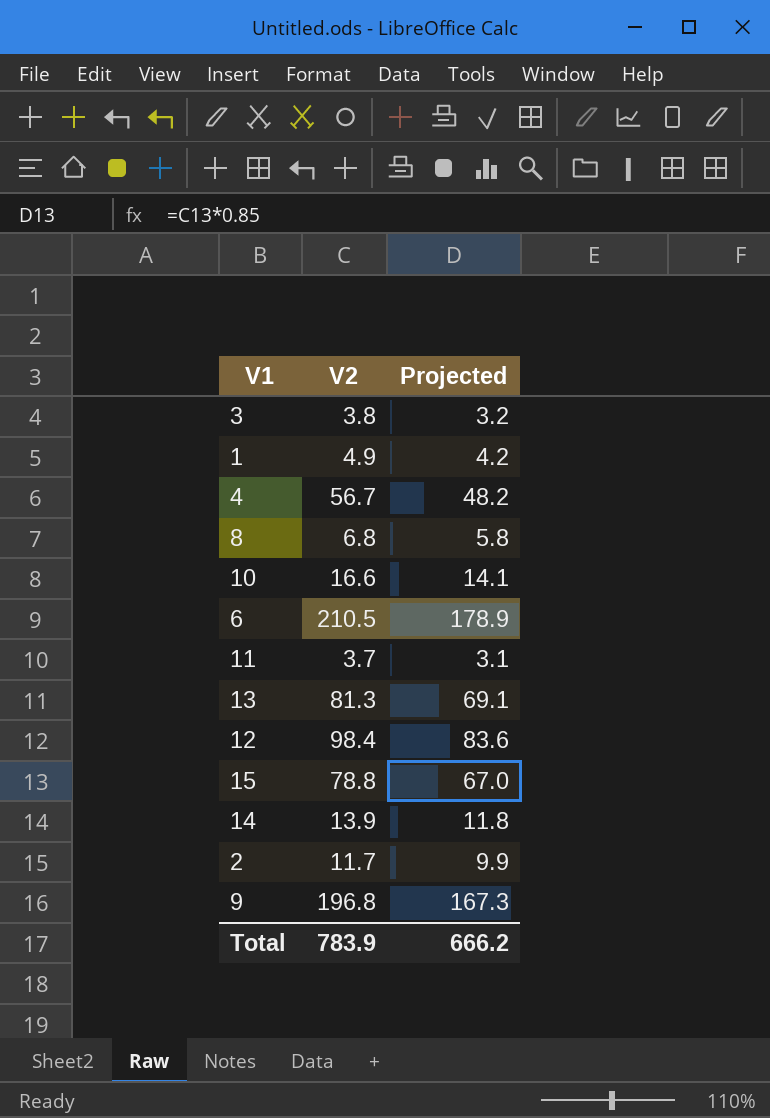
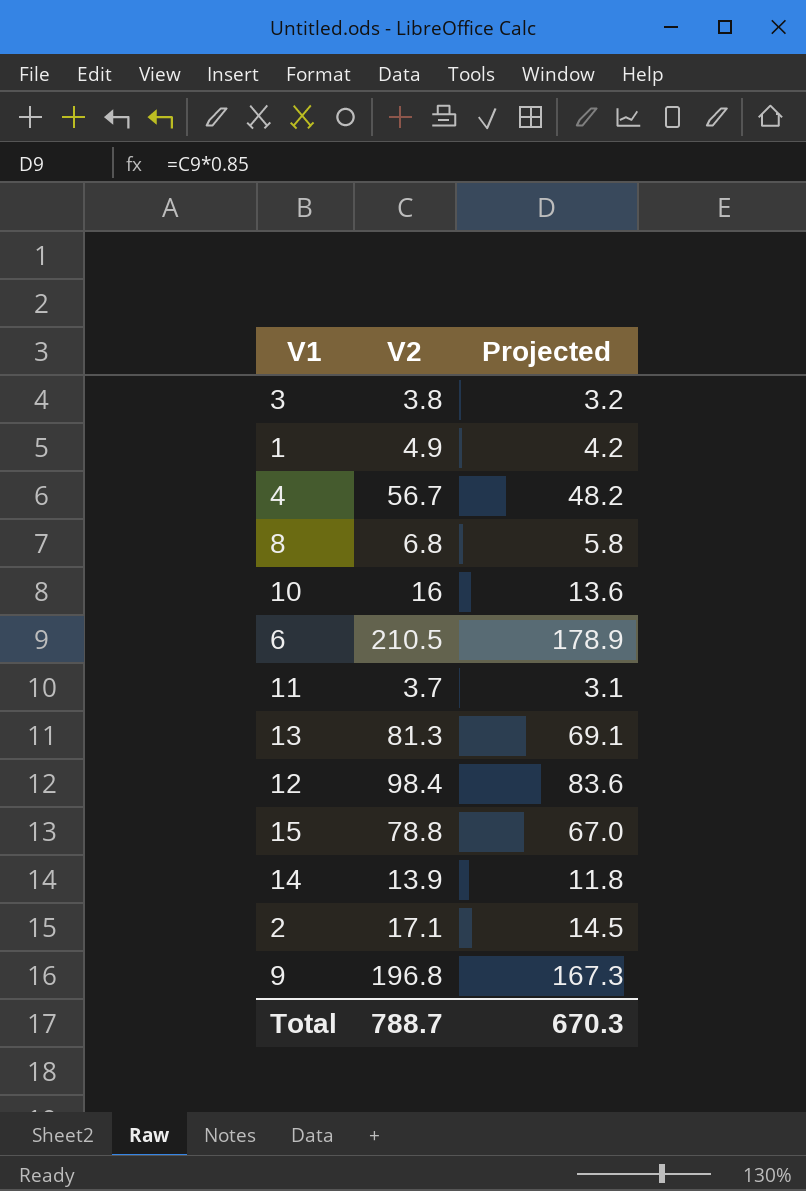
10 | V2: 16.6 -> 16
10 | Projected: 14.1 -> 13.6
2 | V2: 11.7 -> 17.1
2 | Projected: 9.9 -> 14.5
Total | V2: 783.9 -> 788.7
Total | Projected: 666.2 -> 670.3

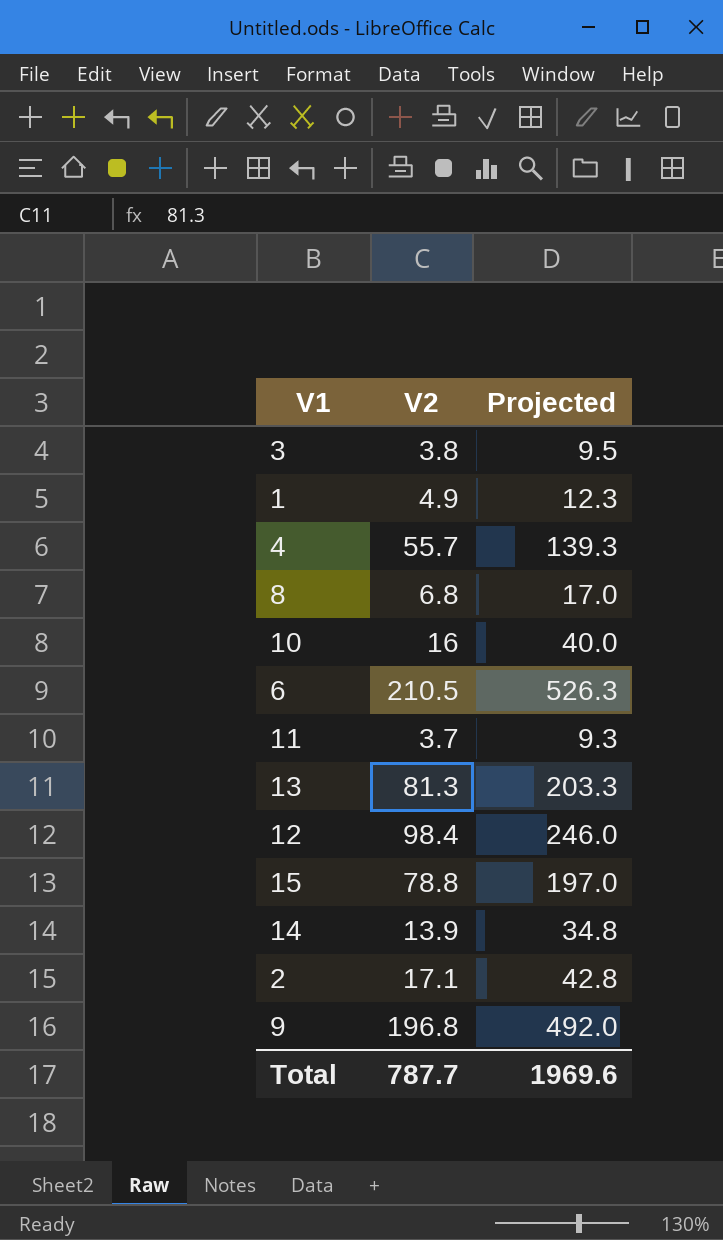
column Projected | formula: [V2] * 0.85 -> [V2] * 2.5
4 | V2: 56.7 -> 55.7
Total | V2: 788.7 -> 787.7
Total | Projected: 670.3 -> 1969.6

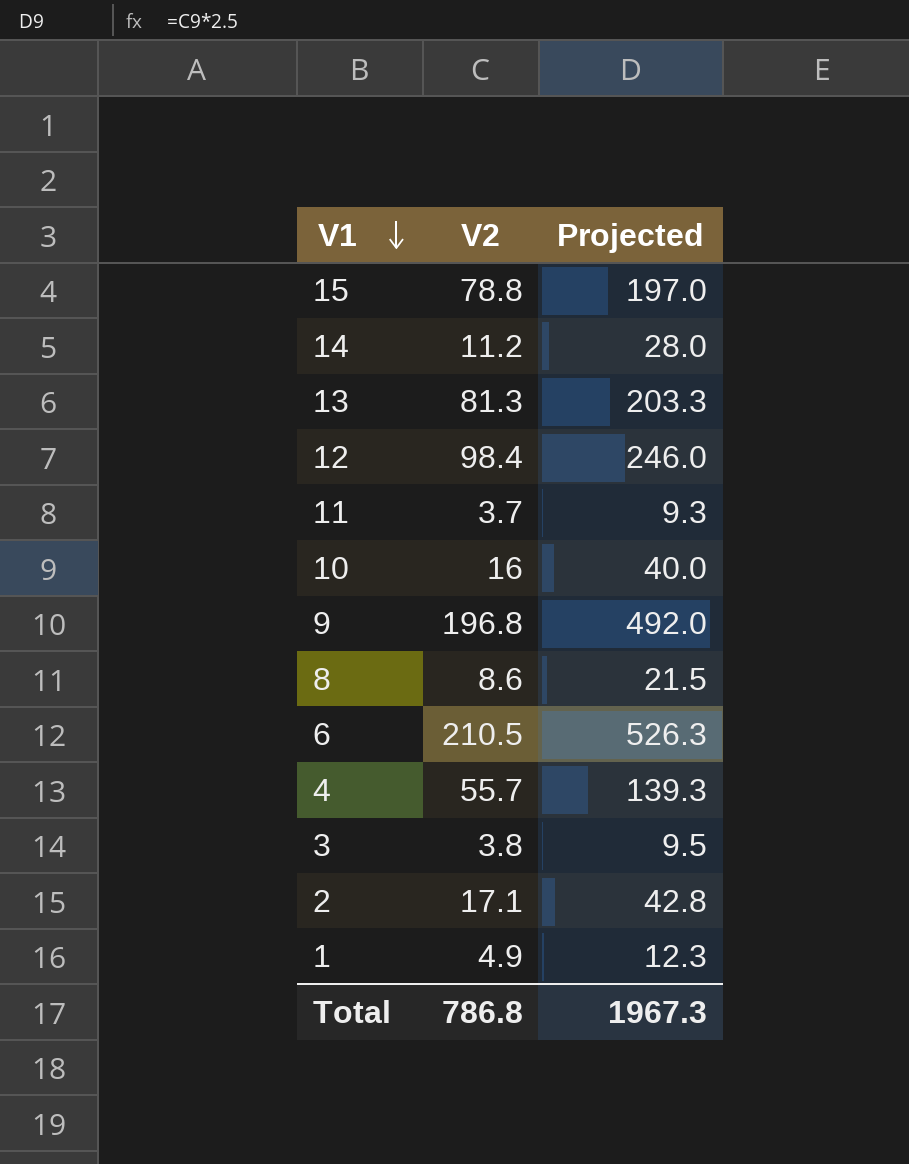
row order: none -> V1 descending
14 | V2: 13.9 -> 11.2
14 | Projected: 34.8 -> 28.0
8 | V2: 6.8 -> 8.6
8 | Projected: 17.0 -> 21.5
Total | V2: 787.7 -> 786.8
Total | Projected: 1969.6 -> 1967.3

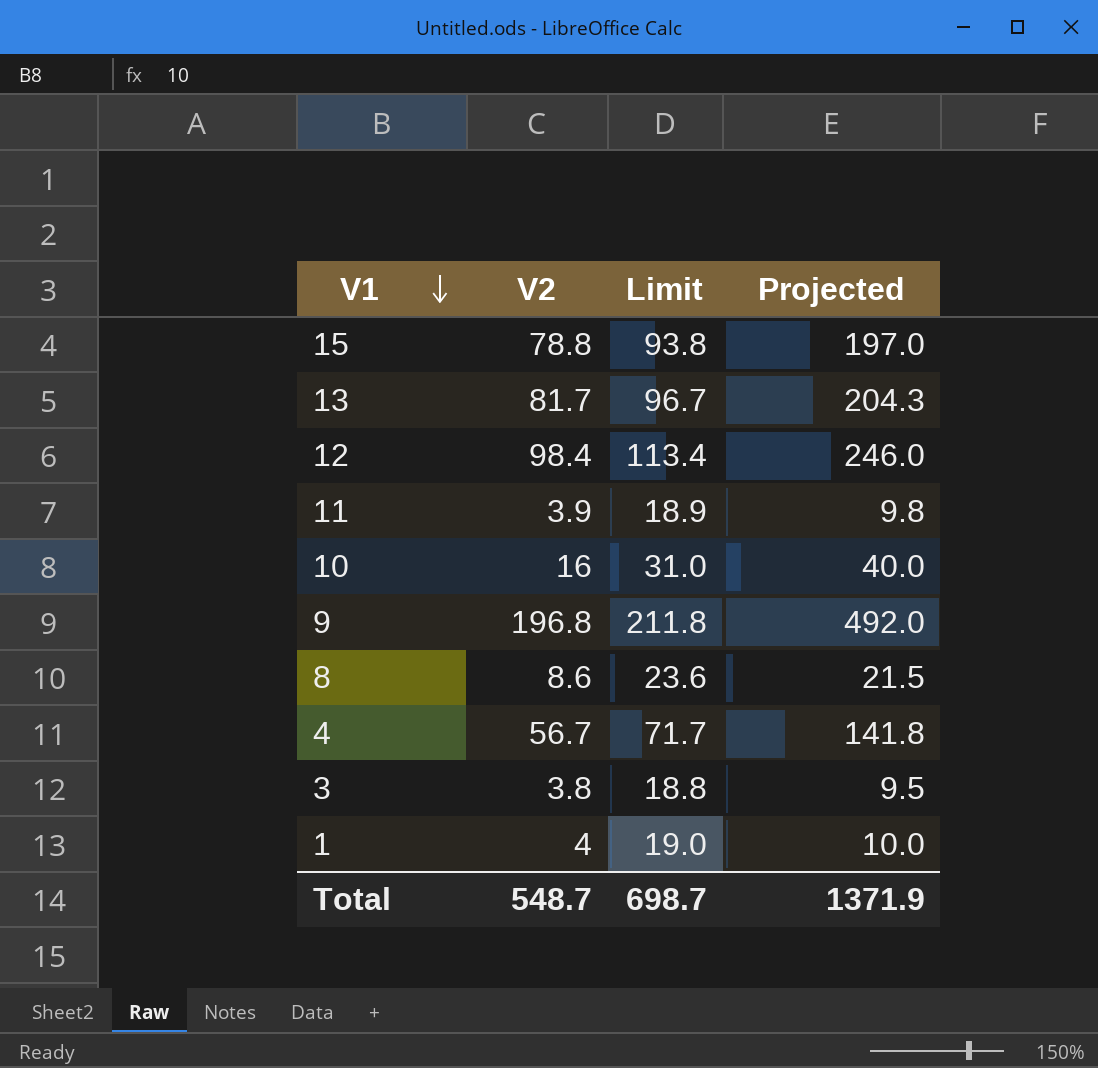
column Limit | formula: none -> [V2] + 15
row 14: 11.2 | 28.0 -> none
row 6: 210.5 | 526.3 -> none
row 2: 17.1 | 42.8 -> none
13 | V2: 81.3 -> 81.7
13 | Projected: 203.3 -> 204.3
11 | V2: 3.7 -> 3.9
11 | Projected: 9.3 -> 9.8
4 | V2: 55.7 -> 56.7
4 | Projected: 139.3 -> 141.8
1 | V2: 4.9 -> 4
1 | Projected: 12.3 -> 10.0
Total | V2: 786.8 -> 548.7
Total | Projected: 1967.3 -> 1371.9

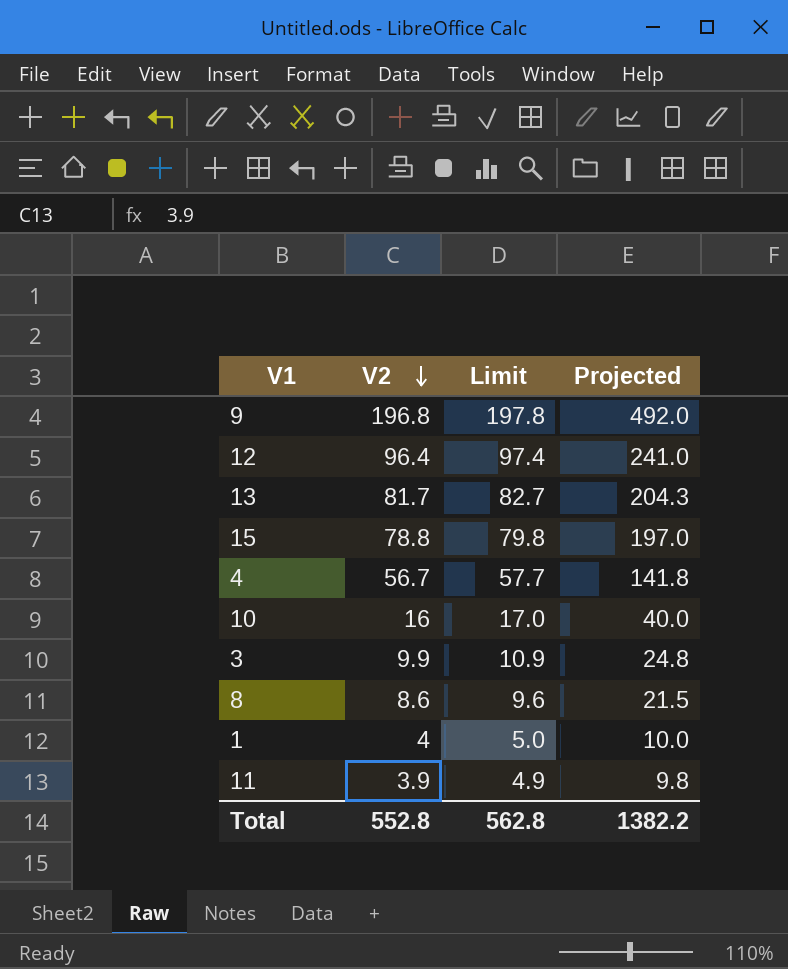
row order: V1 descending -> V2 descending
column Limit | formula: [V2] + 15 -> [V2] + 1
12 | V2: 98.4 -> 96.4
12 | Projected: 246.0 -> 241.0
3 | V2: 3.8 -> 9.9
3 | Projected: 9.5 -> 24.8
Total | V2: 548.7 -> 552.8
Total | Limit: 698.7 -> 562.8
Total | Projected: 1371.9 -> 1382.2

